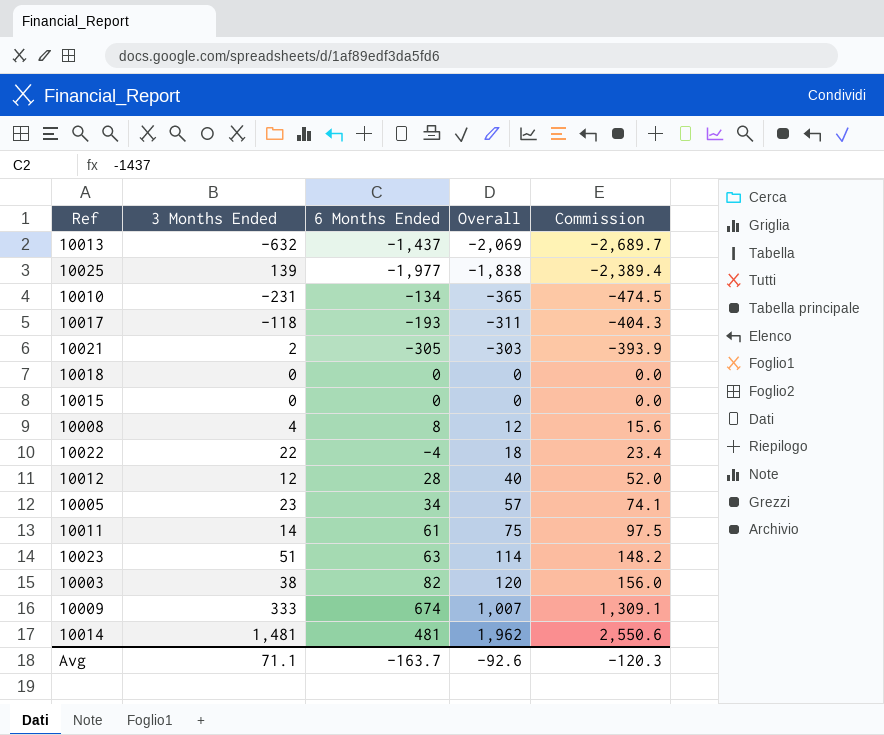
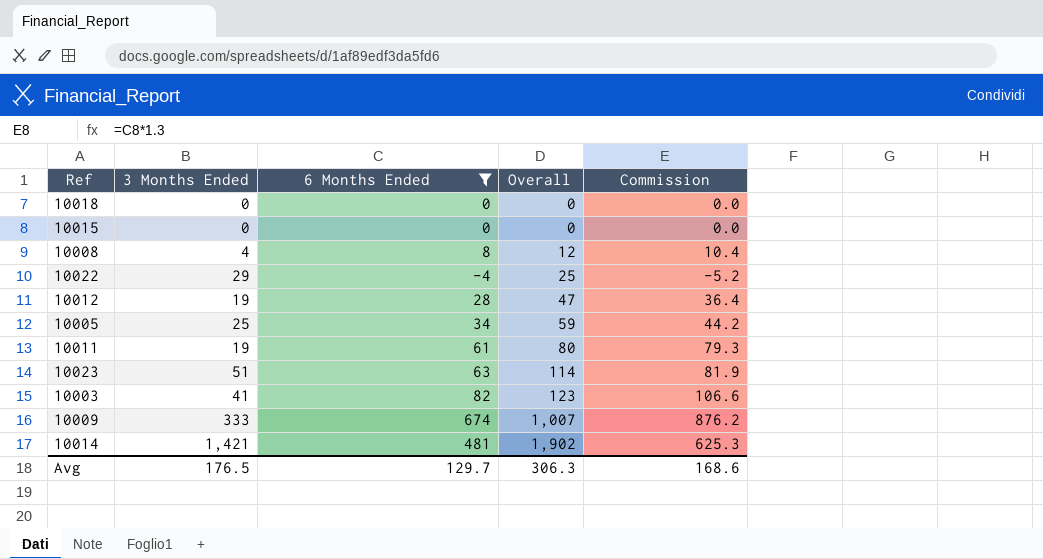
filter: none -> 6 Months Ended >= -4
column Commission | formula: [Overall] * 1.3 -> [6 Months Ended] * 1.3
10022 | 3 Months Ended: 22 -> 29
10022 | Overall: 18 -> 25
10012 | 3 Months Ended: 12 -> 19
10012 | Overall: 40 -> 47
10005 | 3 Months Ended: 23 -> 25
10005 | Overall: 57 -> 59
10011 | 3 Months Ended: 14 -> 19
10011 | Overall: 75 -> 80
10003 | 3 Months Ended: 38 -> 41
10003 | Overall: 120 -> 123
10014 | 3 Months Ended: 1,481 -> 1,421
10014 | Overall: 1,962 -> 1,902
Avg | 3 Months Ended: 71.1 -> 176.5
Avg | 6 Months Ended: -163.7 -> 129.7
Avg | Overall: -92.6 -> 306.3
Avg | Commission: -120.3 -> 168.6

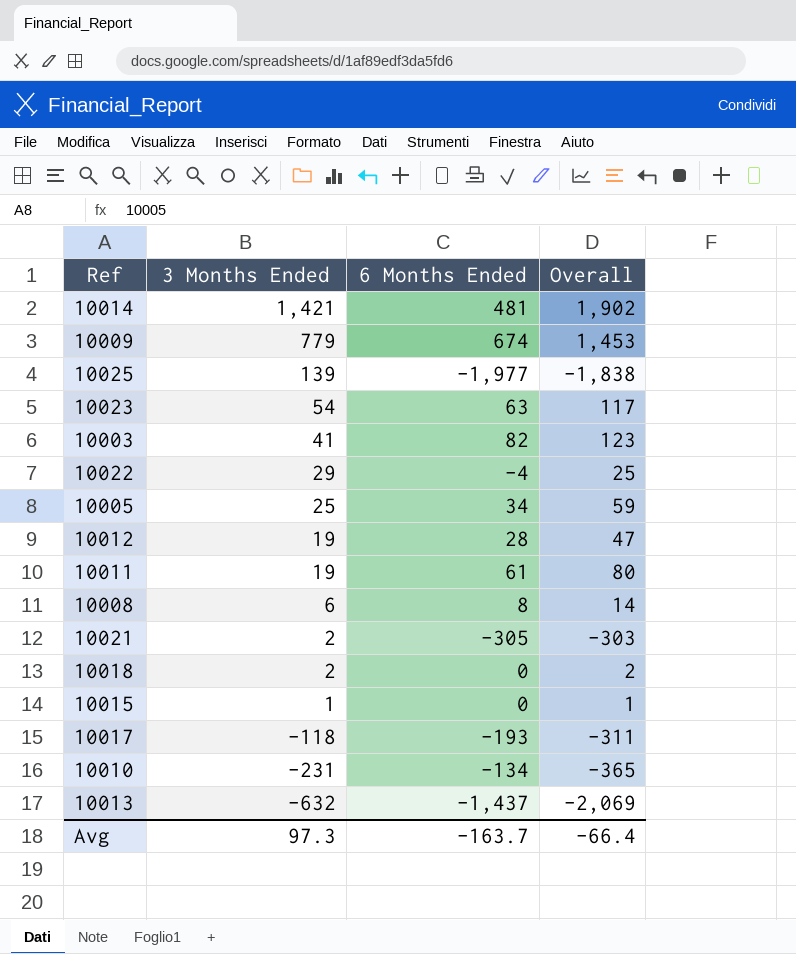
filter: 6 Months Ended >= -4 -> none
row order: Overall ascending -> 3 Months Ended descending
column Commission | formula: [6 Months Ended] * 1.3 -> none
10009 | 3 Months Ended: 333 -> 779
10009 | Overall: 1,007 -> 1,453
10023 | 3 Months Ended: 51 -> 54
10023 | Overall: 114 -> 117
10008 | 3 Months Ended: 4 -> 6
10008 | Overall: 12 -> 14
10018 | 3 Months Ended: 0 -> 2
10018 | Overall: 0 -> 2
10015 | 3 Months Ended: 0 -> 1
10015 | Overall: 0 -> 1
Avg | 3 Months Ended: 176.5 -> 97.3
Avg | 6 Months Ended: 129.7 -> -163.7
Avg | Overall: 306.3 -> -66.4

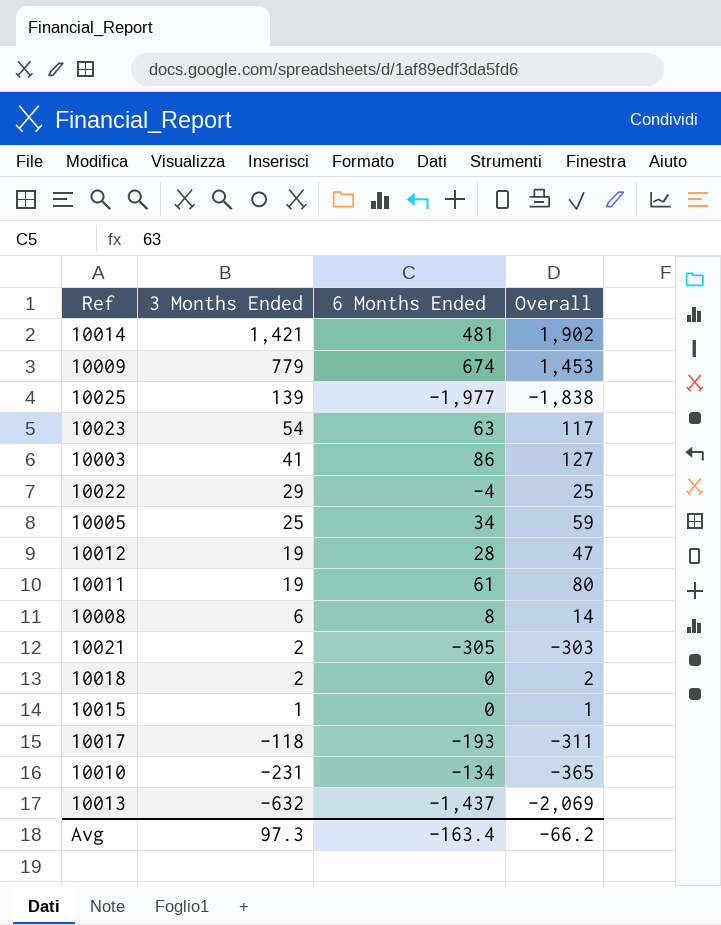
10003 | 6 Months Ended: 82 -> 86
10003 | Overall: 123 -> 127
Avg | 6 Months Ended: -163.7 -> -163.4
Avg | Overall: -66.4 -> -66.2

